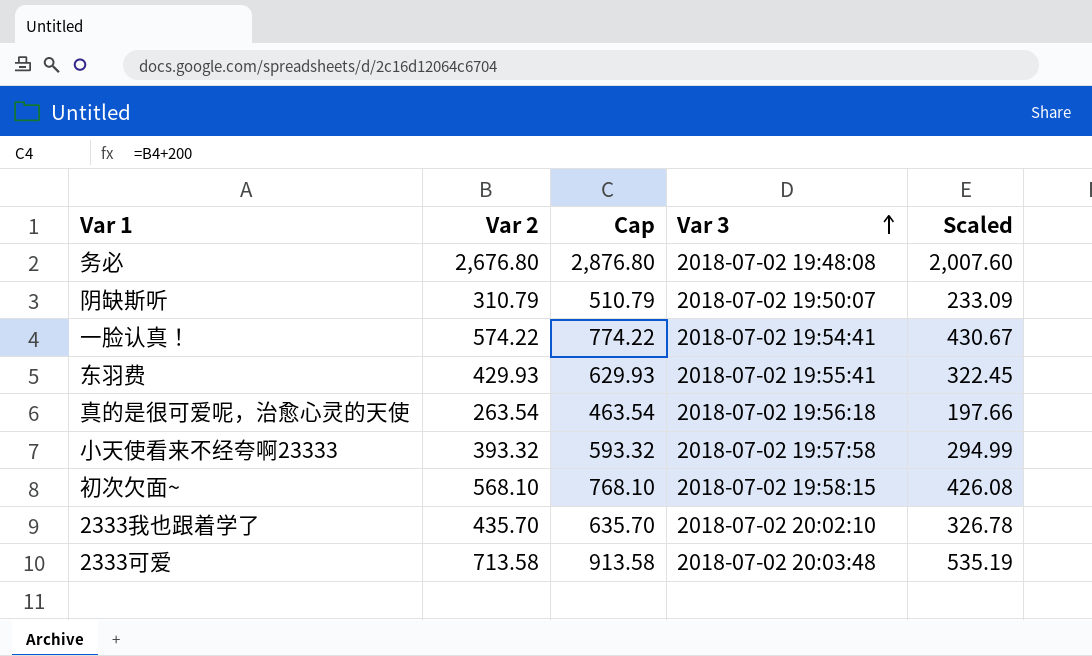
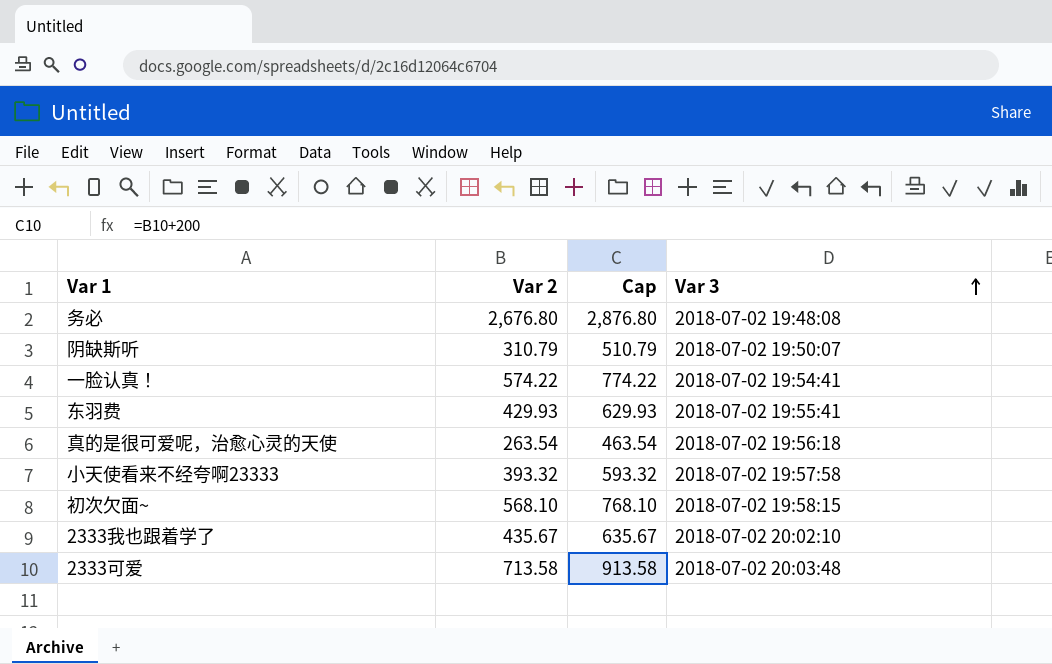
column Scaled | formula: [Var 2] * 0.75 -> none
2333我也跟着学了 | Var 2: 435.70 -> 435.67
2333我也跟着学了 | Cap: 635.70 -> 635.67

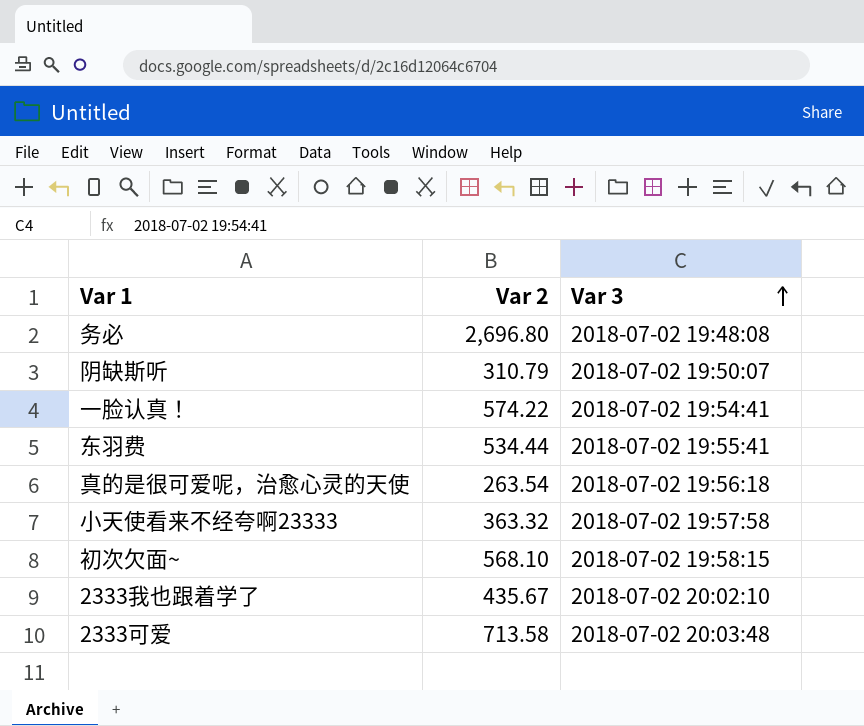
column Cap | formula: [Var 2] + 200 -> none
务必 | Var 2: 2,676.80 -> 2,696.80
东羽费 | Var 2: 429.93 -> 534.44
小天使看来不经夸啊23333 | Var 2: 393.32 -> 363.32

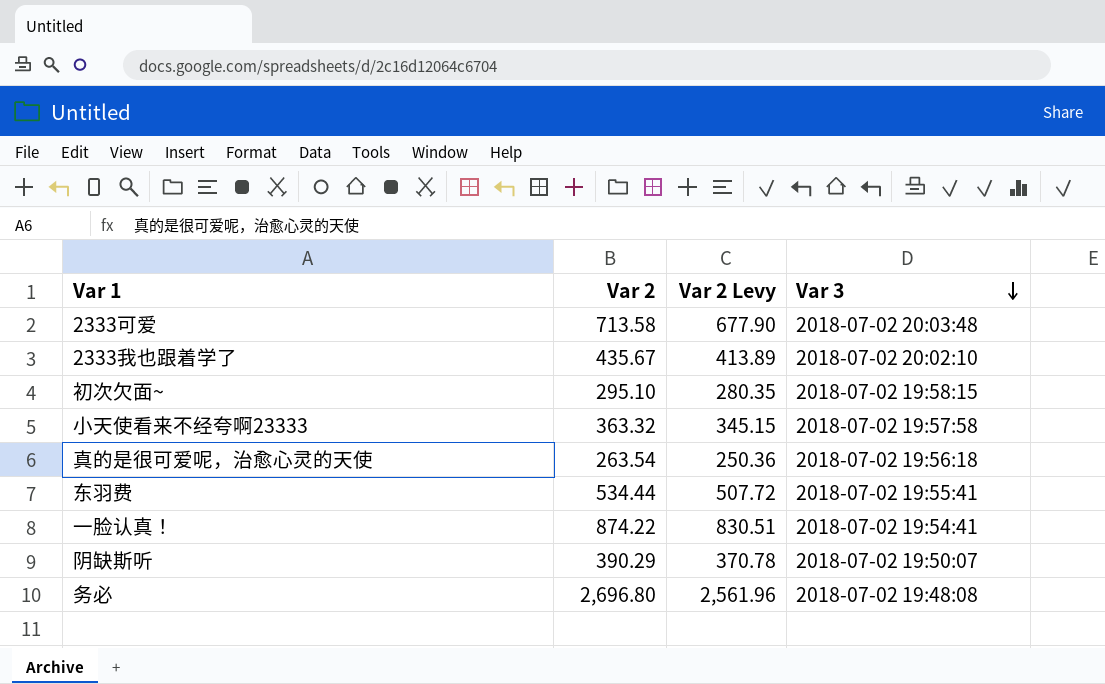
row order: Var 3 ascending -> Var 3 descending
column Var 2 Levy | formula: none -> [Var 2] * 0.95
初次欠面~ | Var 2: 568.10 -> 295.10
一脸认真！ | Var 2: 574.22 -> 874.22
阴缺斯听 | Var 2: 310.79 -> 390.29

